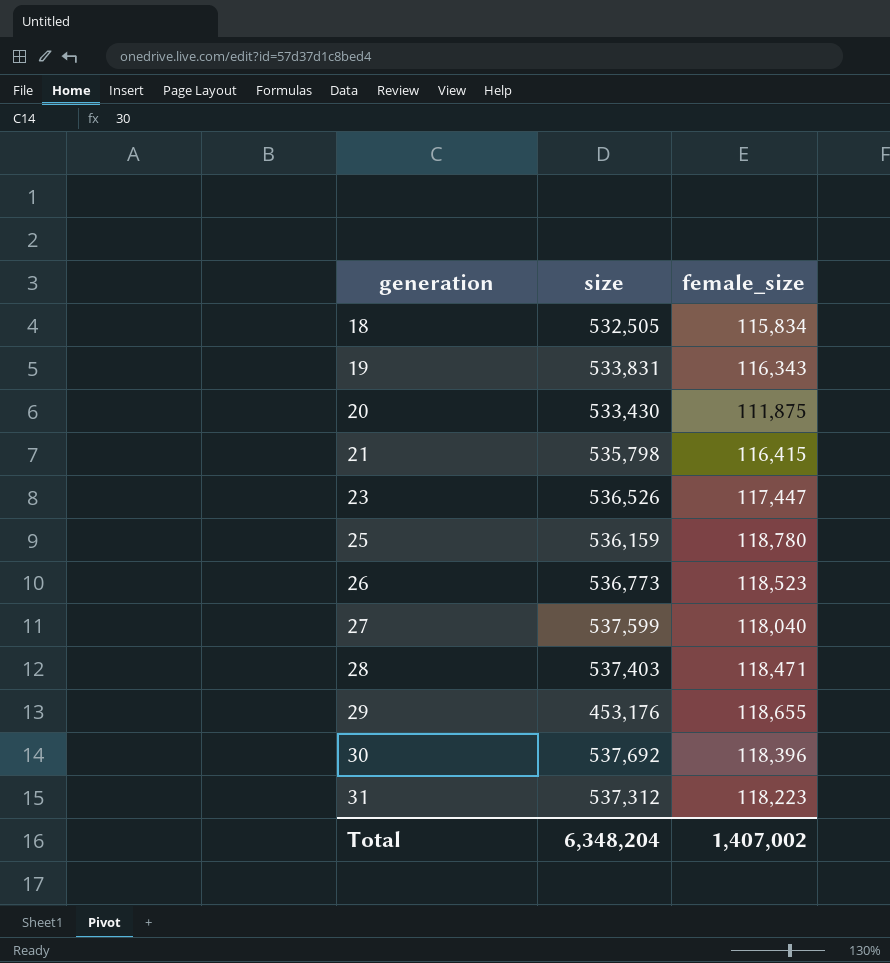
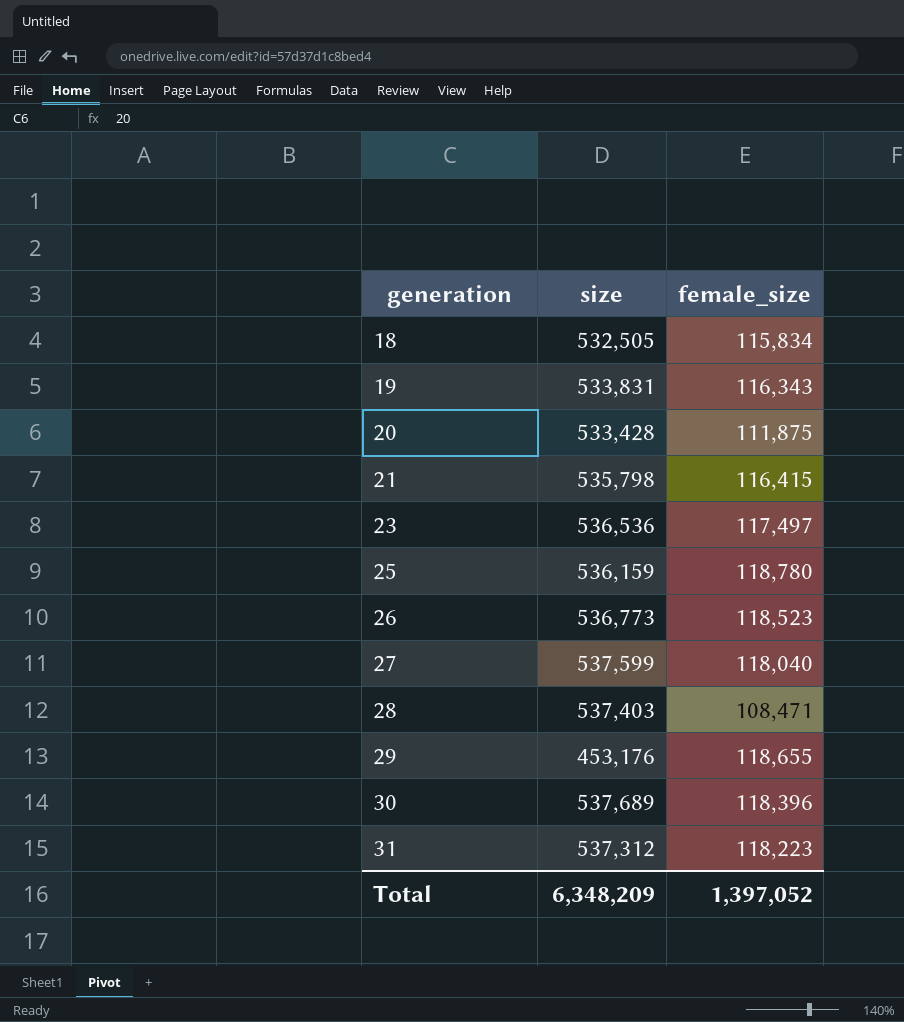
20 | size: 533,430 -> 533,428
23 | size: 536,526 -> 536,536
23 | female_size: 117,447 -> 117,497
28 | female_size: 118,471 -> 108,471
30 | size: 537,692 -> 537,689
Total | size: 6,348,204 -> 6,348,209
Total | female_size: 1,407,002 -> 1,397,052

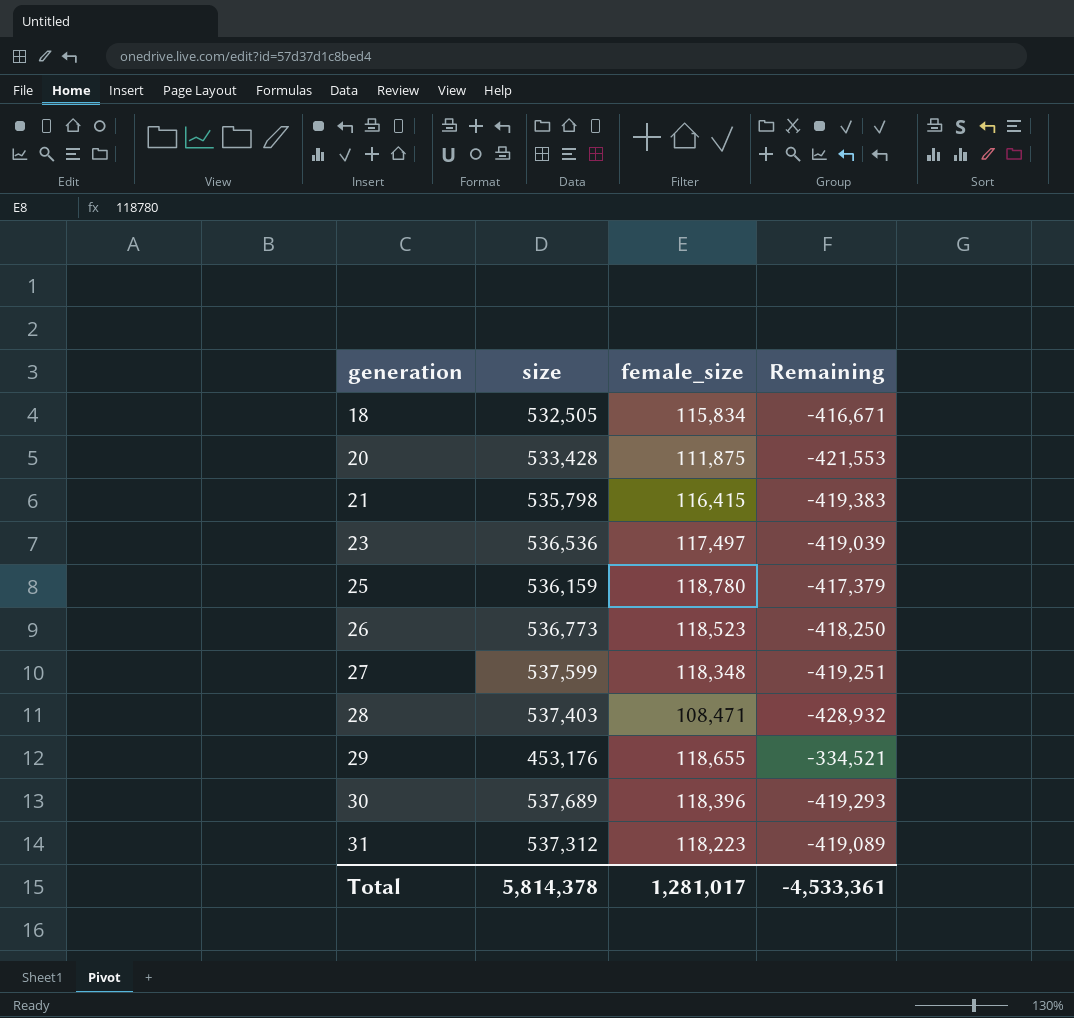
column Remaining | formula: none -> [female_size] - [size]
row 19: 533,831 | 116,343 -> none
27 | female_size: 118,040 -> 118,348
Total | size: 6,348,209 -> 5,814,378
Total | female_size: 1,397,052 -> 1,281,017

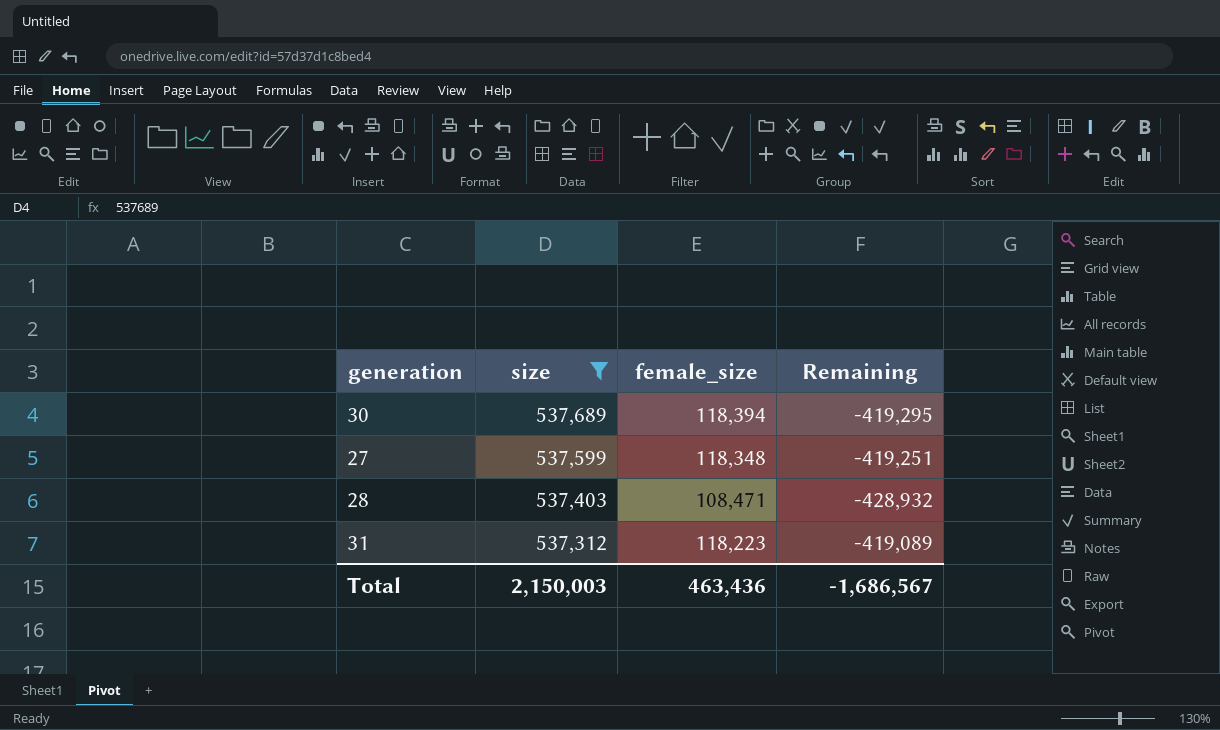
filter: none -> size >= 537,312
row order: generation ascending -> size descending
30 | female_size: 118,396 -> 118,394
30 | Remaining: -419,293 -> -419,295
Total | size: 5,814,378 -> 2,150,003
Total | female_size: 1,281,017 -> 463,436
Total | Remaining: -4,533,361 -> -1,686,567

